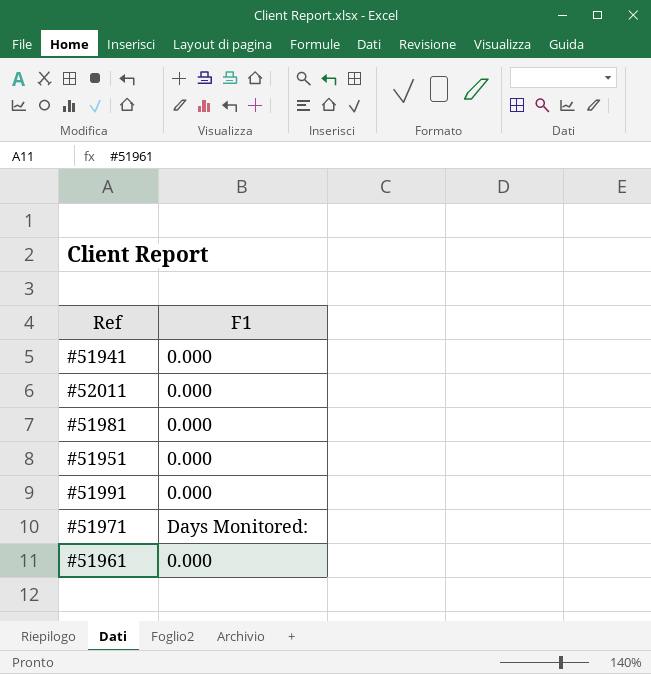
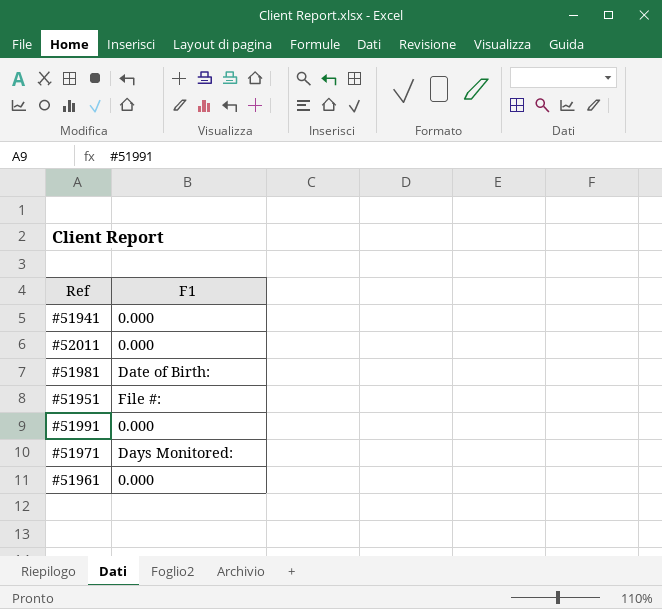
#51981 | F1: 0.000 -> Date of Birth:
#51951 | F1: 0.000 -> File #:

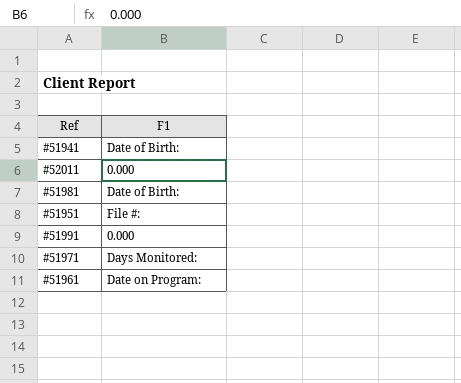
#51941 | F1: 0.000 -> Date of Birth:
#51961 | F1: 0.000 -> Date on Program:

